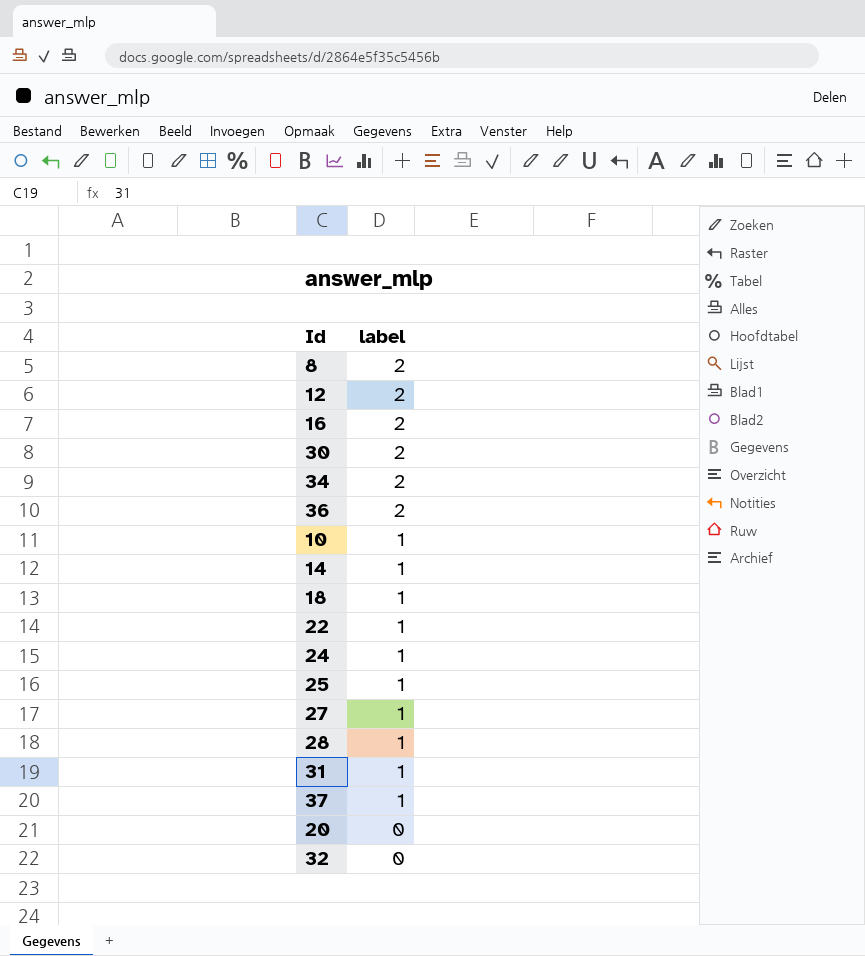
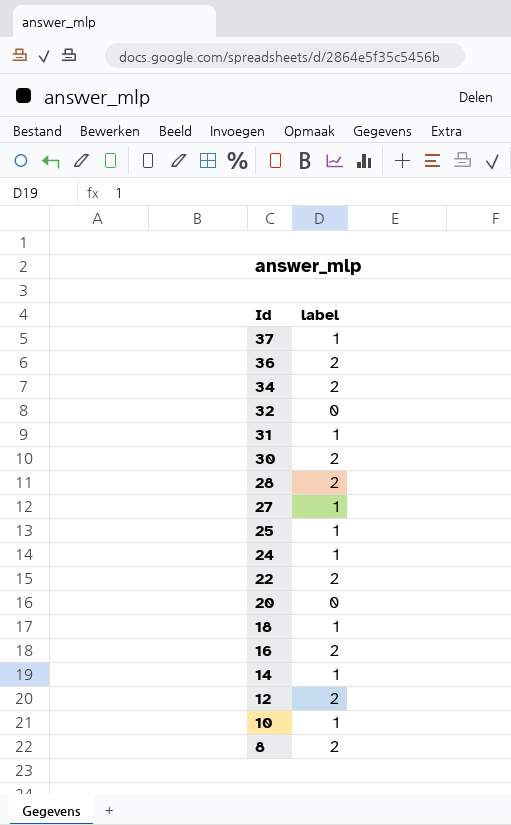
row order: label descending -> Id descending
28 | label: 1 -> 2
22 | label: 1 -> 2

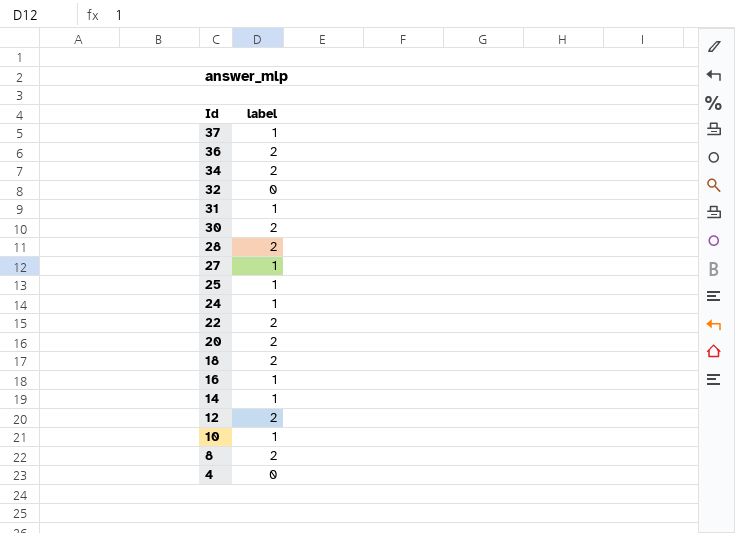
20 | label: 0 -> 2
18 | label: 1 -> 2
16 | label: 2 -> 1
row 4: none -> 0

